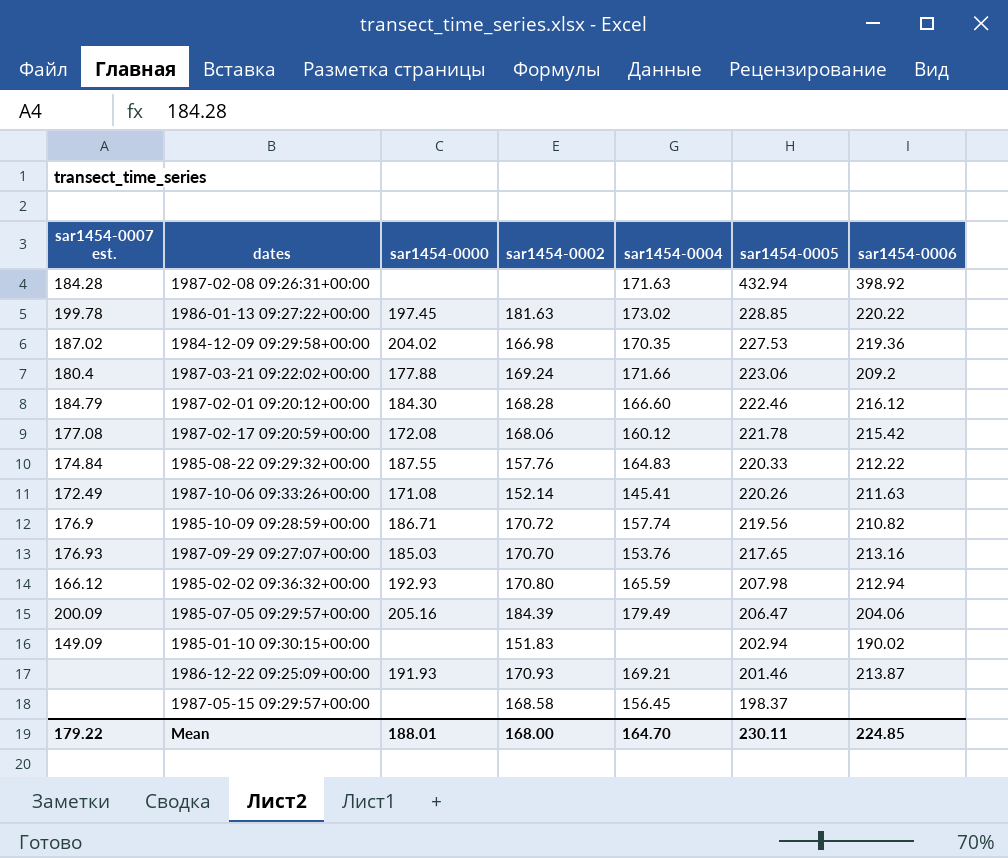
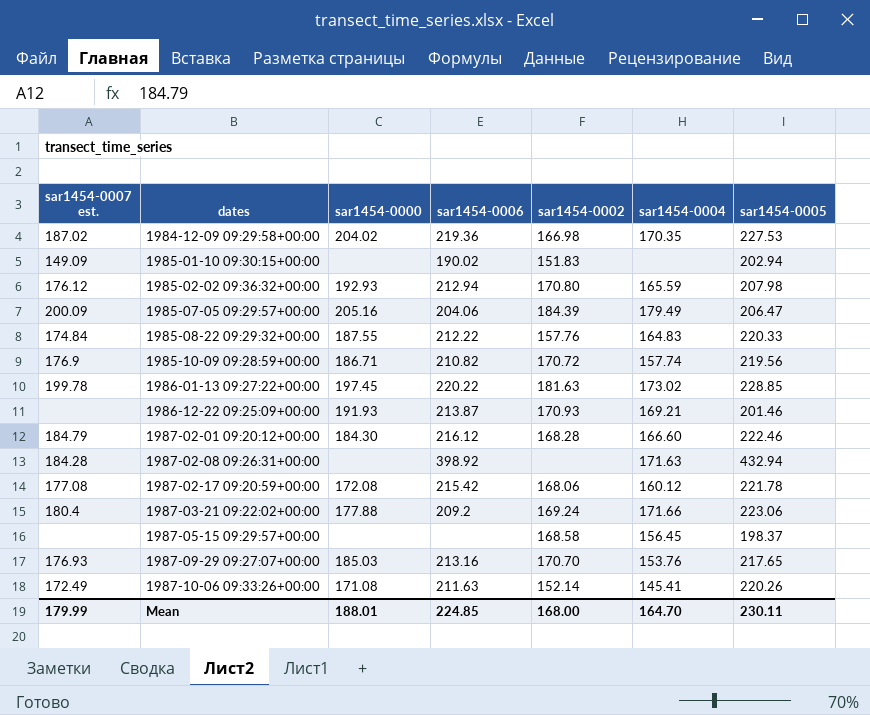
row order: sar1454-0005 descending -> dates ascending
column sar1454-0006 | position: 7 -> 4
1985-02-02 09:36:32+00:00 | sar1454-0007 est.: 166.12 -> 176.12
Mean | sar1454-0007 est.: 179.22 -> 179.99

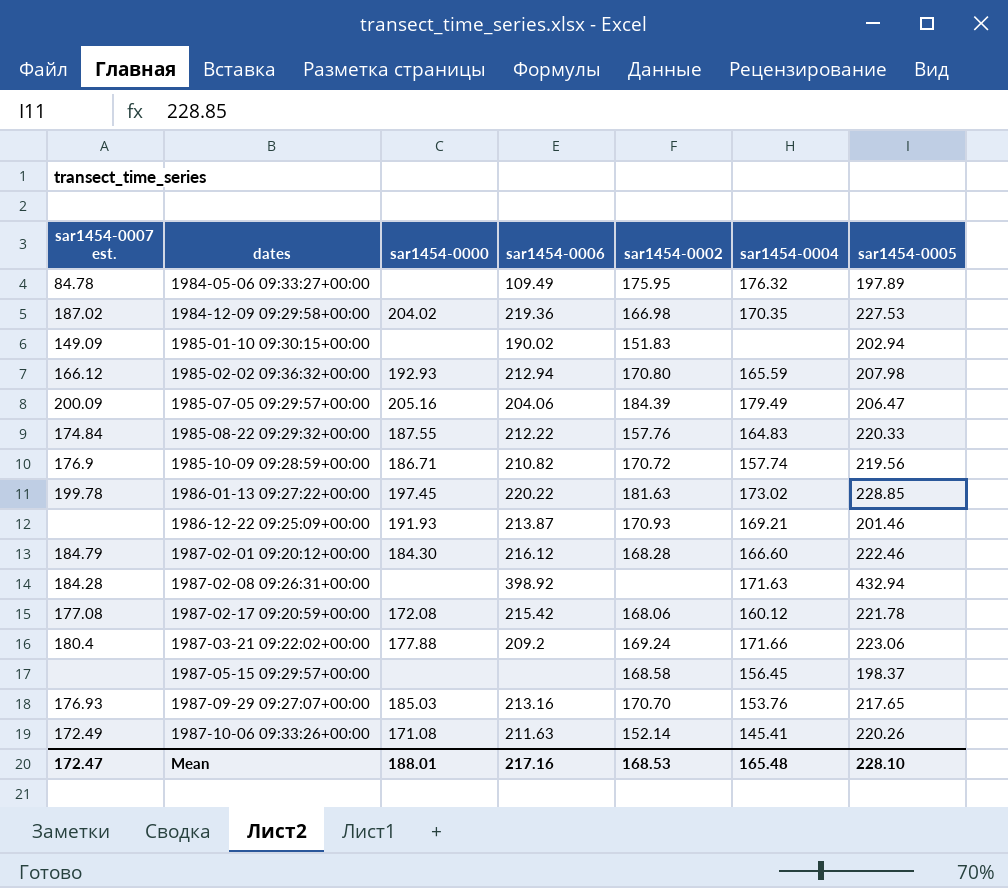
row 1984-05-06 09:33:27+00:00: none -> 84.78 | none | 109.49 | 175.95 | 176.32 | 197.89
1985-02-02 09:36:32+00:00 | sar1454-0007 est.: 176.12 -> 166.12
Mean | sar1454-0007 est.: 179.99 -> 172.47
Mean | sar1454-0006: 224.85 -> 217.16
Mean | sar1454-0002: 168.00 -> 168.53
Mean | sar1454-0004: 164.70 -> 165.48
Mean | sar1454-0005: 230.11 -> 228.10

